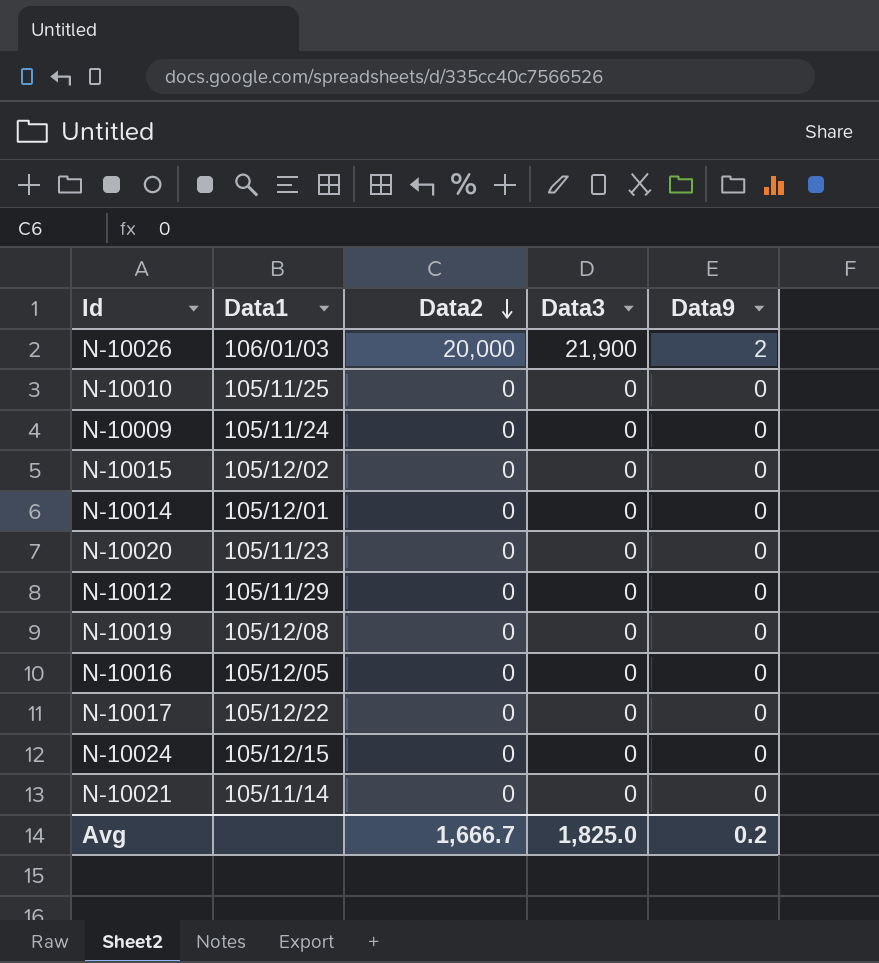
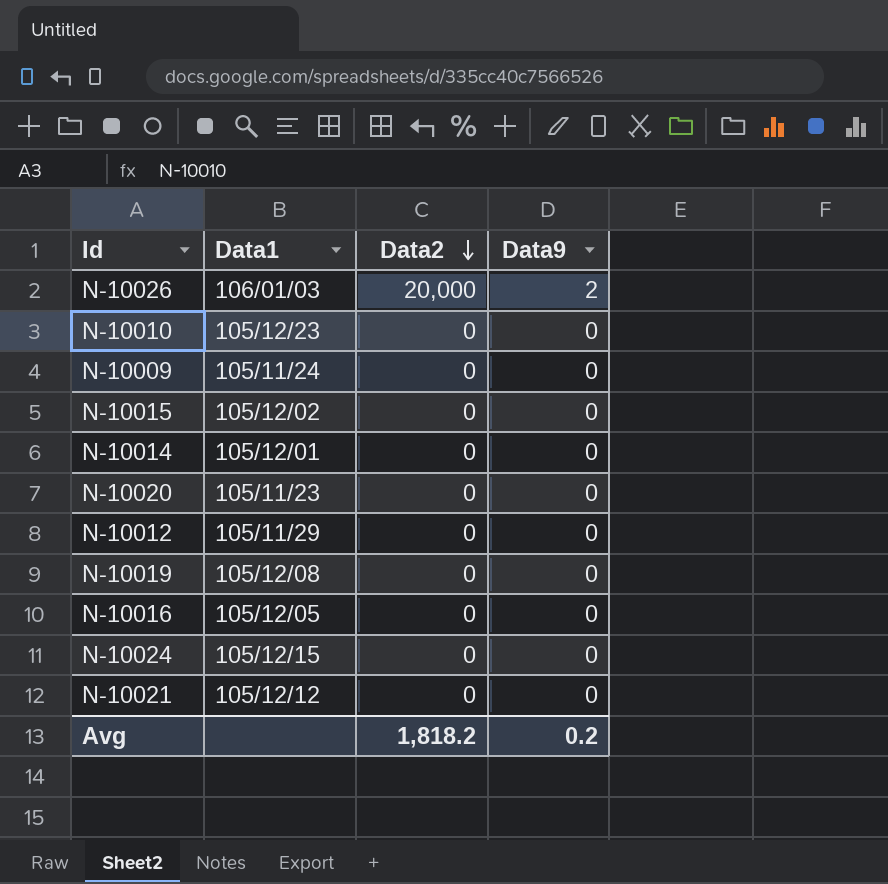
column Data3 | position: 4 -> none
row N-10017: 105/12/22 | 0 | 0 | 0 -> none
N-10010 | Data1: 105/11/25 -> 105/12/23
N-10021 | Data1: 105/11/14 -> 105/12/12
Avg | Data2: 1,666.7 -> 1,818.2

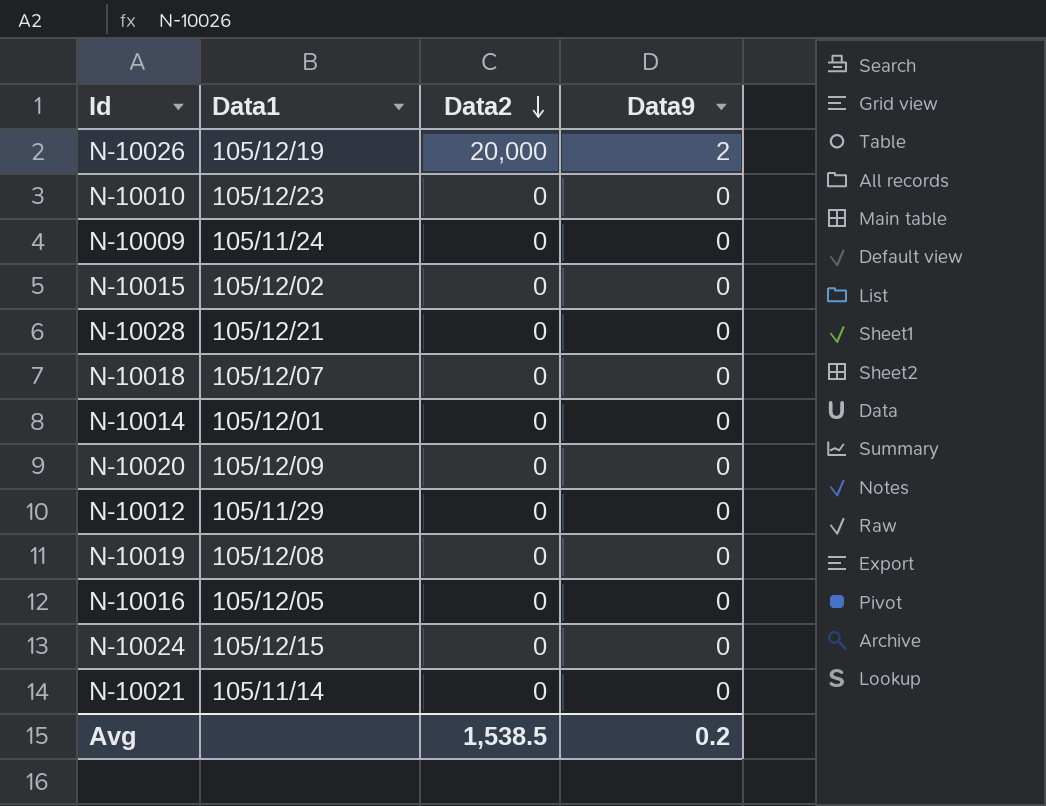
N-10026 | Data1: 106/01/03 -> 105/12/19
row N-10028: none -> 105/12/21 | 0 | 0
row N-10018: none -> 105/12/07 | 0 | 0
N-10020 | Data1: 105/11/23 -> 105/12/09
N-10021 | Data1: 105/12/12 -> 105/11/14
Avg | Data2: 1,818.2 -> 1,538.5

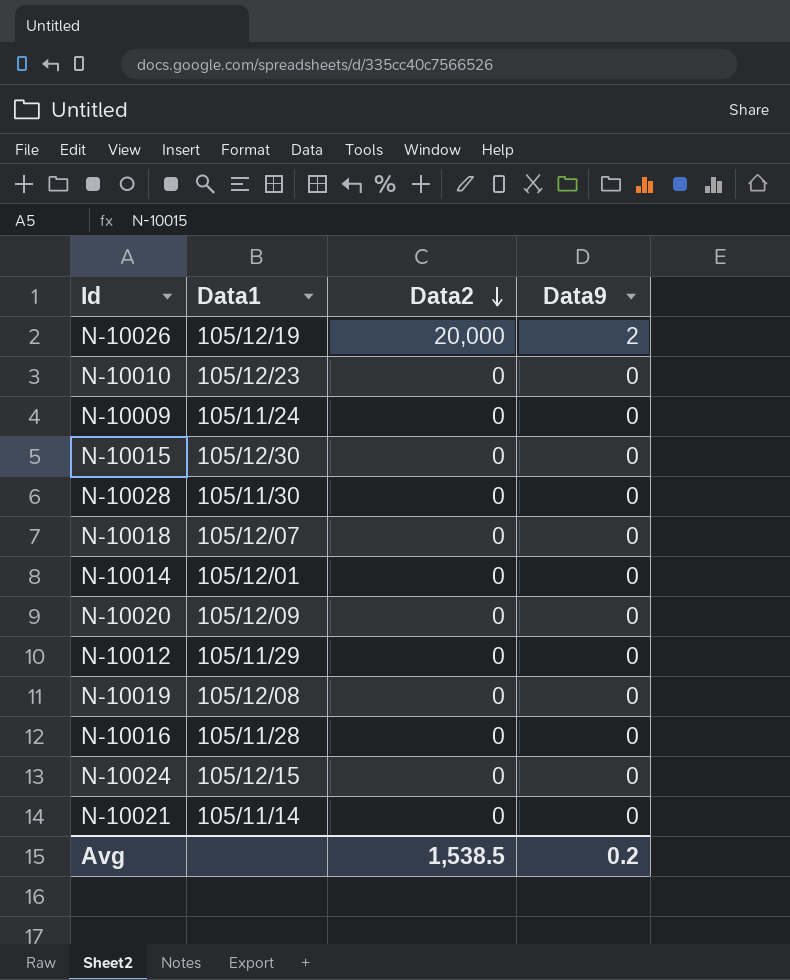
N-10015 | Data1: 105/12/02 -> 105/12/30
N-10028 | Data1: 105/12/21 -> 105/11/30
N-10016 | Data1: 105/12/05 -> 105/11/28

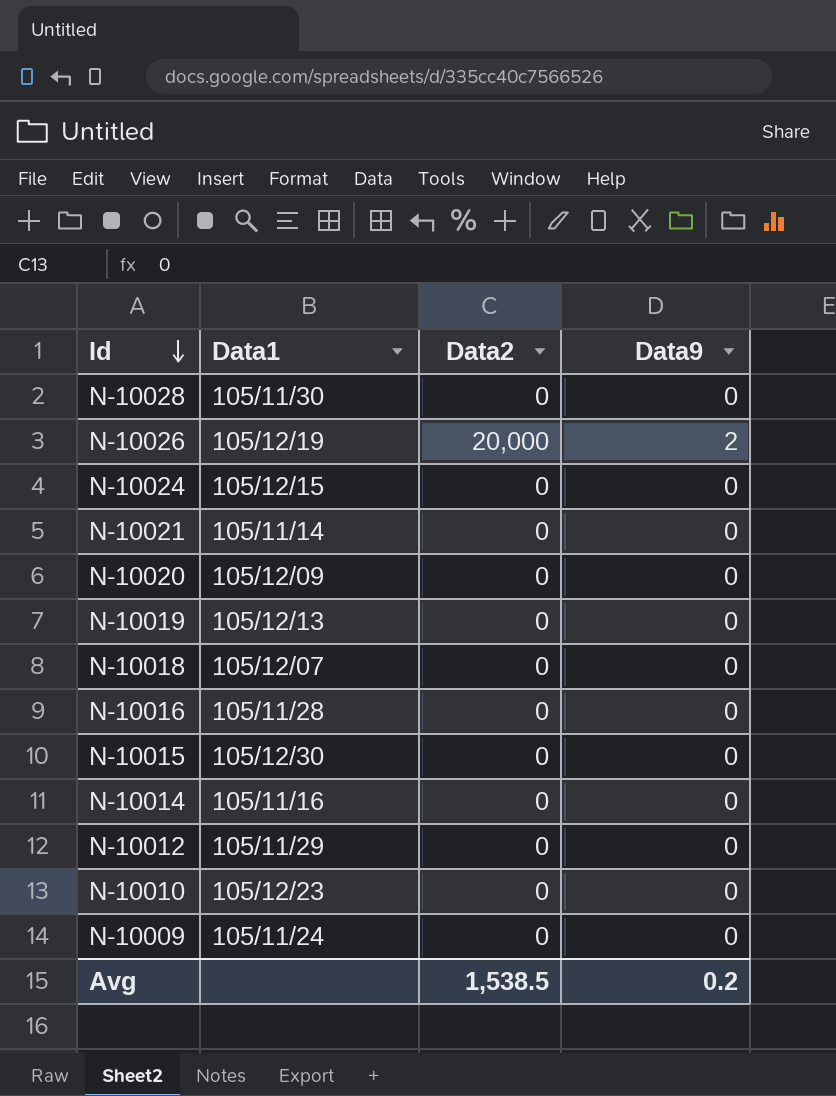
row order: Data2 descending -> Id descending
N-10019 | Data1: 105/12/08 -> 105/12/13
N-10014 | Data1: 105/12/01 -> 105/11/16

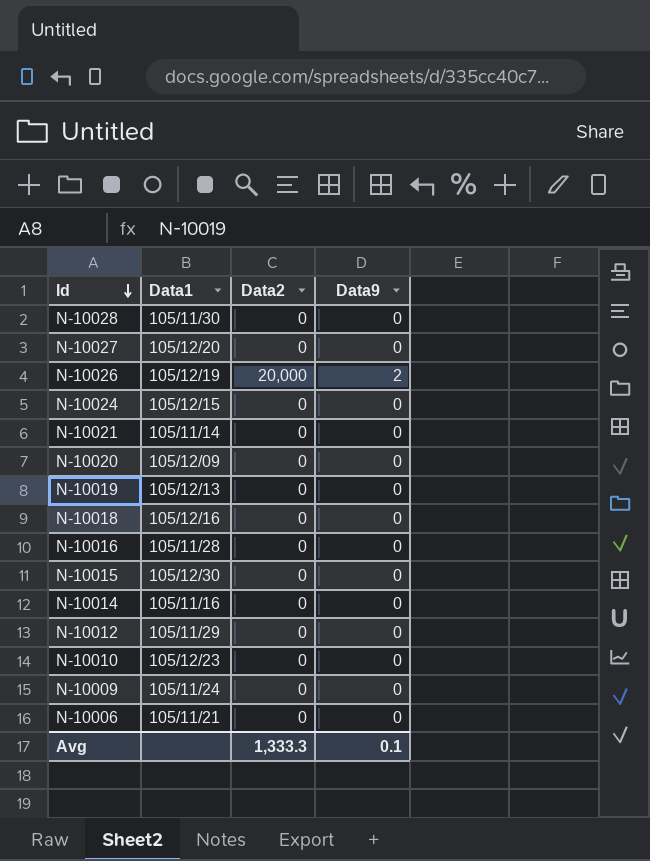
row N-10027: none -> 105/12/20 | 0 | 0
N-10018 | Data1: 105/12/07 -> 105/12/16
row N-10006: none -> 105/11/21 | 0 | 0
Avg | Data2: 1,538.5 -> 1,333.3
Avg | Data9: 0.2 -> 0.1

